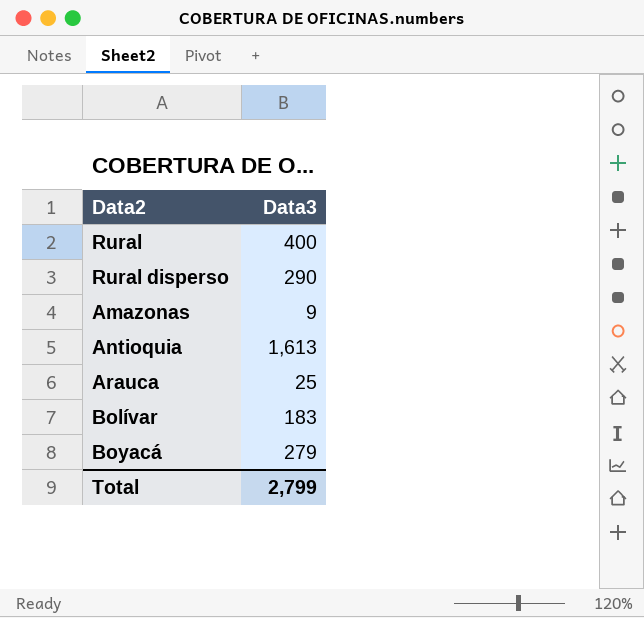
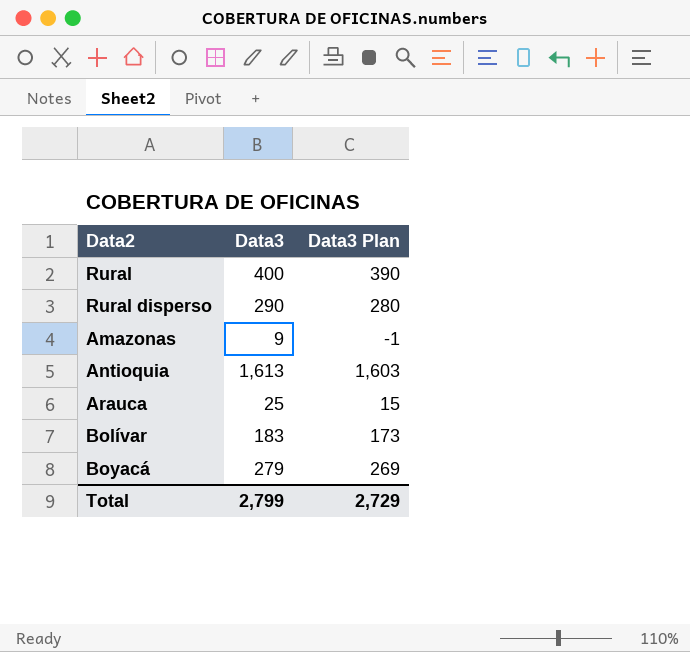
column Data3 Plan | formula: none -> [Data3] - 10

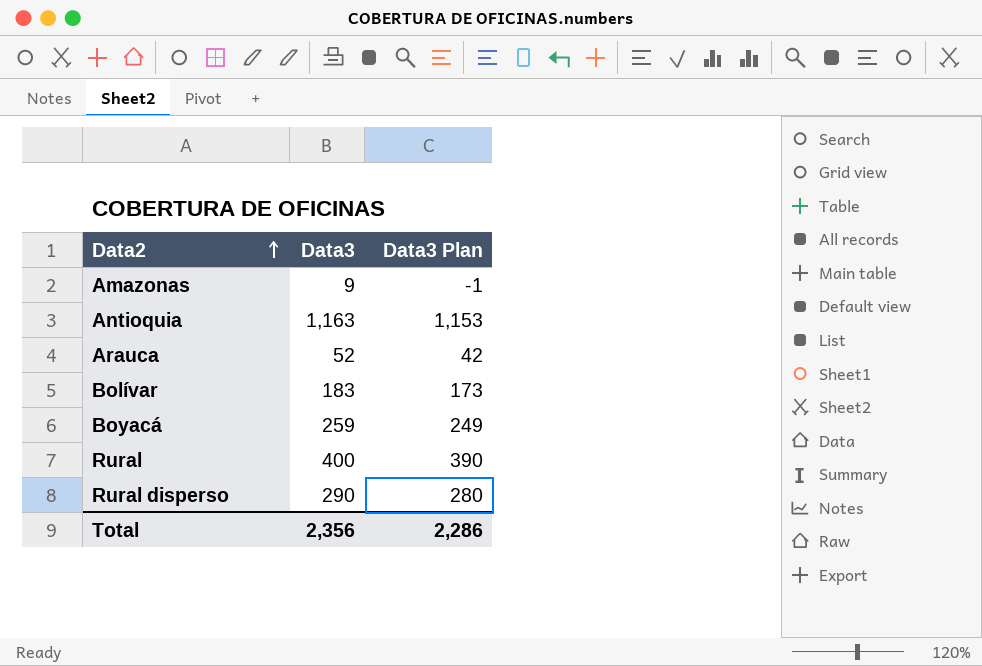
row order: none -> Data2 ascending
Antioquia | Data3: 1,613 -> 1,163
Antioquia | Data3 Plan: 1,603 -> 1,153
Arauca | Data3: 25 -> 52
Arauca | Data3 Plan: 15 -> 42
Boyacá | Data3: 279 -> 259
Boyacá | Data3 Plan: 269 -> 249
Total | Data3: 2,799 -> 2,356
Total | Data3 Plan: 2,729 -> 2,286

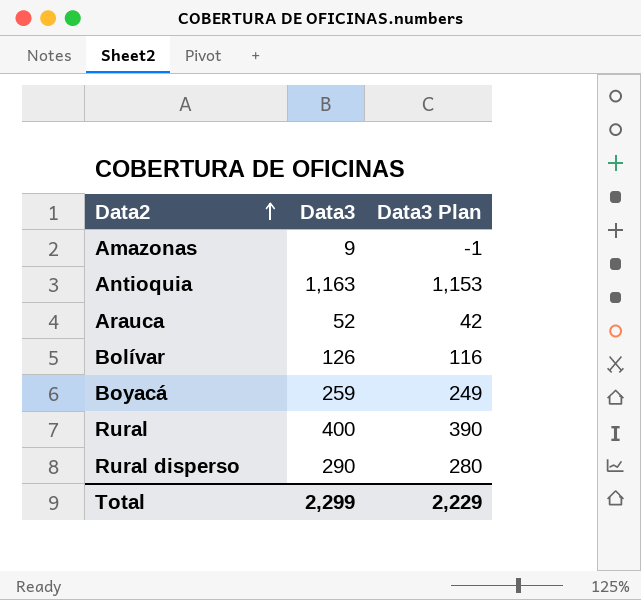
Bolívar | Data3: 183 -> 126
Bolívar | Data3 Plan: 173 -> 116
Total | Data3: 2,356 -> 2,299
Total | Data3 Plan: 2,286 -> 2,229

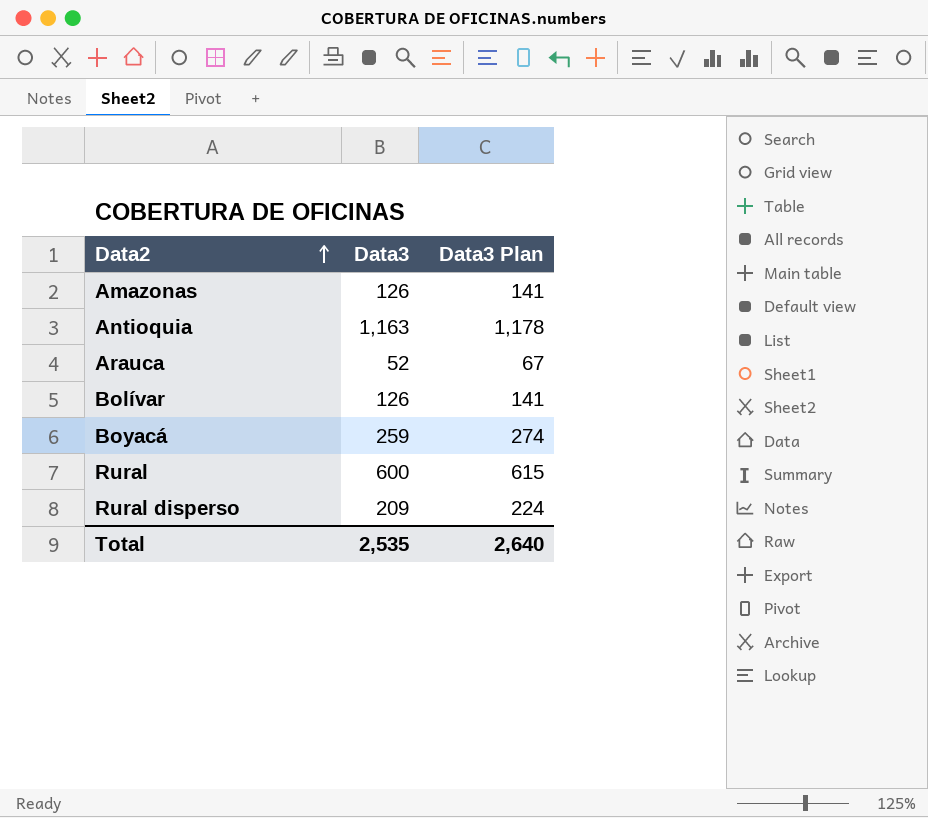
column Data3 Plan | formula: [Data3] - 10 -> [Data3] + 15
Amazonas | Data3: 9 -> 126
Rural | Data3: 400 -> 600
Rural disperso | Data3: 290 -> 209
Total | Data3: 2,299 -> 2,535
Total | Data3 Plan: 2,229 -> 2,640

